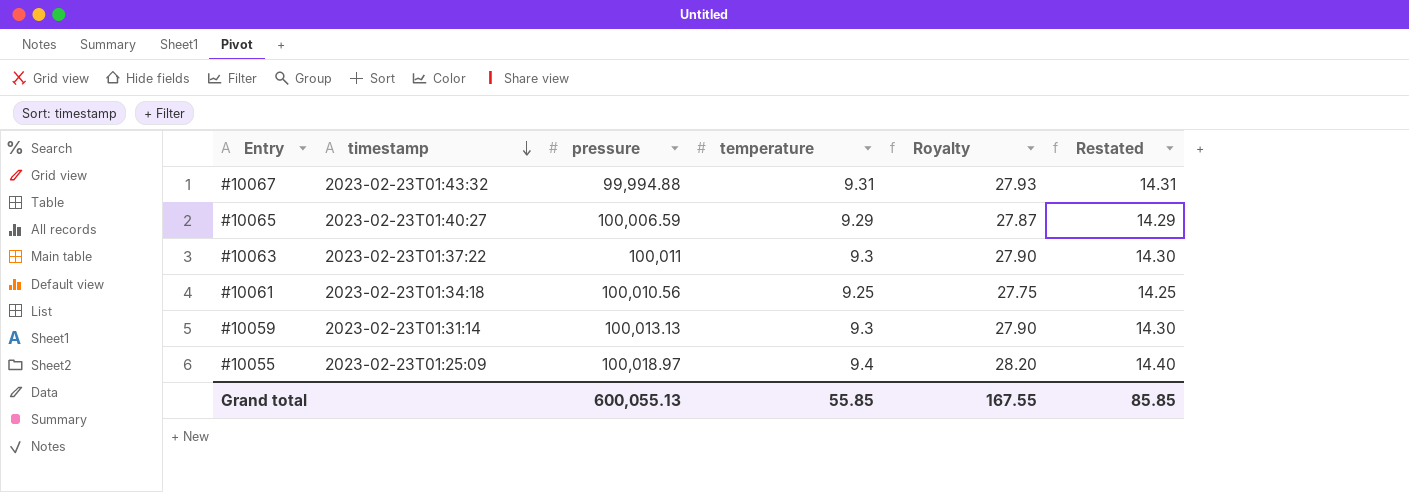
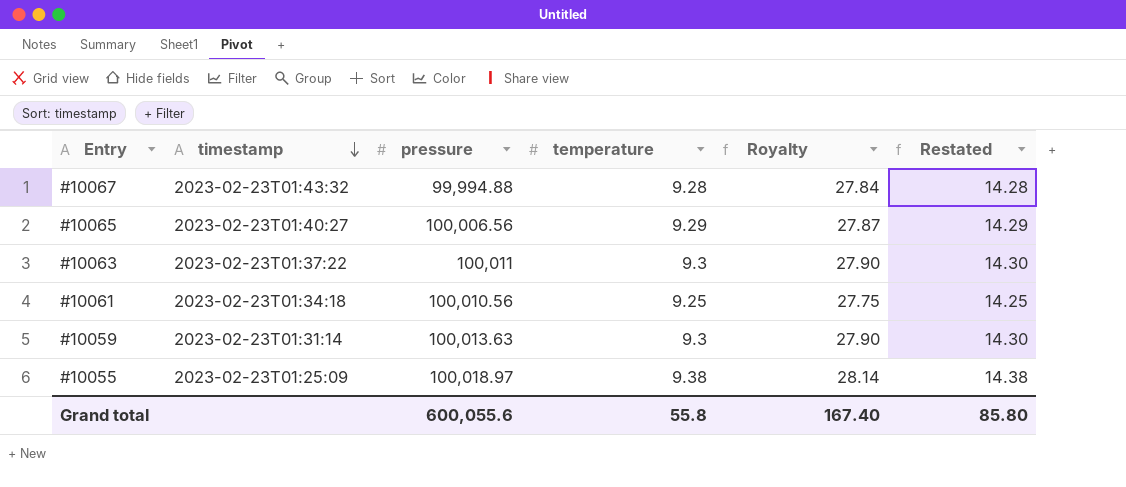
#10067 | temperature: 9.31 -> 9.28
#10067 | Royalty: 27.93 -> 27.84
#10067 | Restated: 14.31 -> 14.28
#10065 | pressure: 100,006.59 -> 100,006.56
#10059 | pressure: 100,013.13 -> 100,013.63
#10055 | temperature: 9.4 -> 9.38
#10055 | Royalty: 28.20 -> 28.14
#10055 | Restated: 14.40 -> 14.38
Grand total | pressure: 600,055.13 -> 600,055.6
Grand total | temperature: 55.85 -> 55.8
Grand total | Royalty: 167.55 -> 167.40
Grand total | Restated: 85.85 -> 85.80

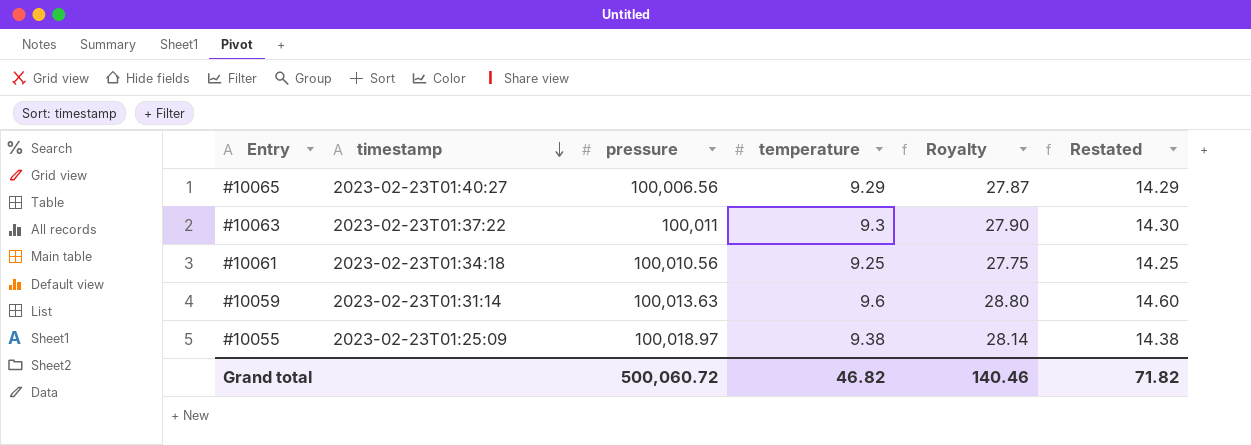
row #10067: 2023-02-23T01:43:32 | 99,994.88 | 9.28 | 27.84 | 14.28 -> none
#10059 | temperature: 9.3 -> 9.6
#10059 | Royalty: 27.90 -> 28.80
#10059 | Restated: 14.30 -> 14.60
Grand total | pressure: 600,055.6 -> 500,060.72
Grand total | temperature: 55.8 -> 46.82
Grand total | Royalty: 167.40 -> 140.46
Grand total | Restated: 85.80 -> 71.82

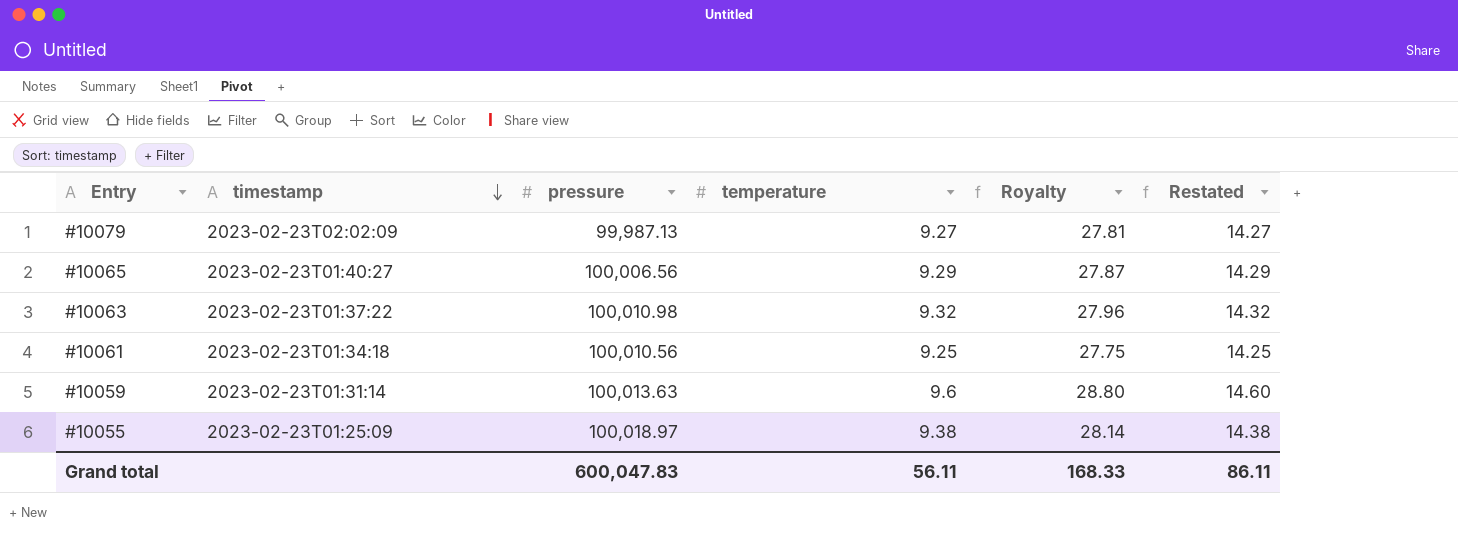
row #10079: none -> 2023-02-23T02:02:09 | 99,987.13 | 9.27 | 27.81 | 14.27
#10063 | pressure: 100,011 -> 100,010.98
#10063 | temperature: 9.3 -> 9.32
#10063 | Royalty: 27.90 -> 27.96
#10063 | Restated: 14.30 -> 14.32
Grand total | pressure: 500,060.72 -> 600,047.83
Grand total | temperature: 46.82 -> 56.11
Grand total | Royalty: 140.46 -> 168.33
Grand total | Restated: 71.82 -> 86.11

